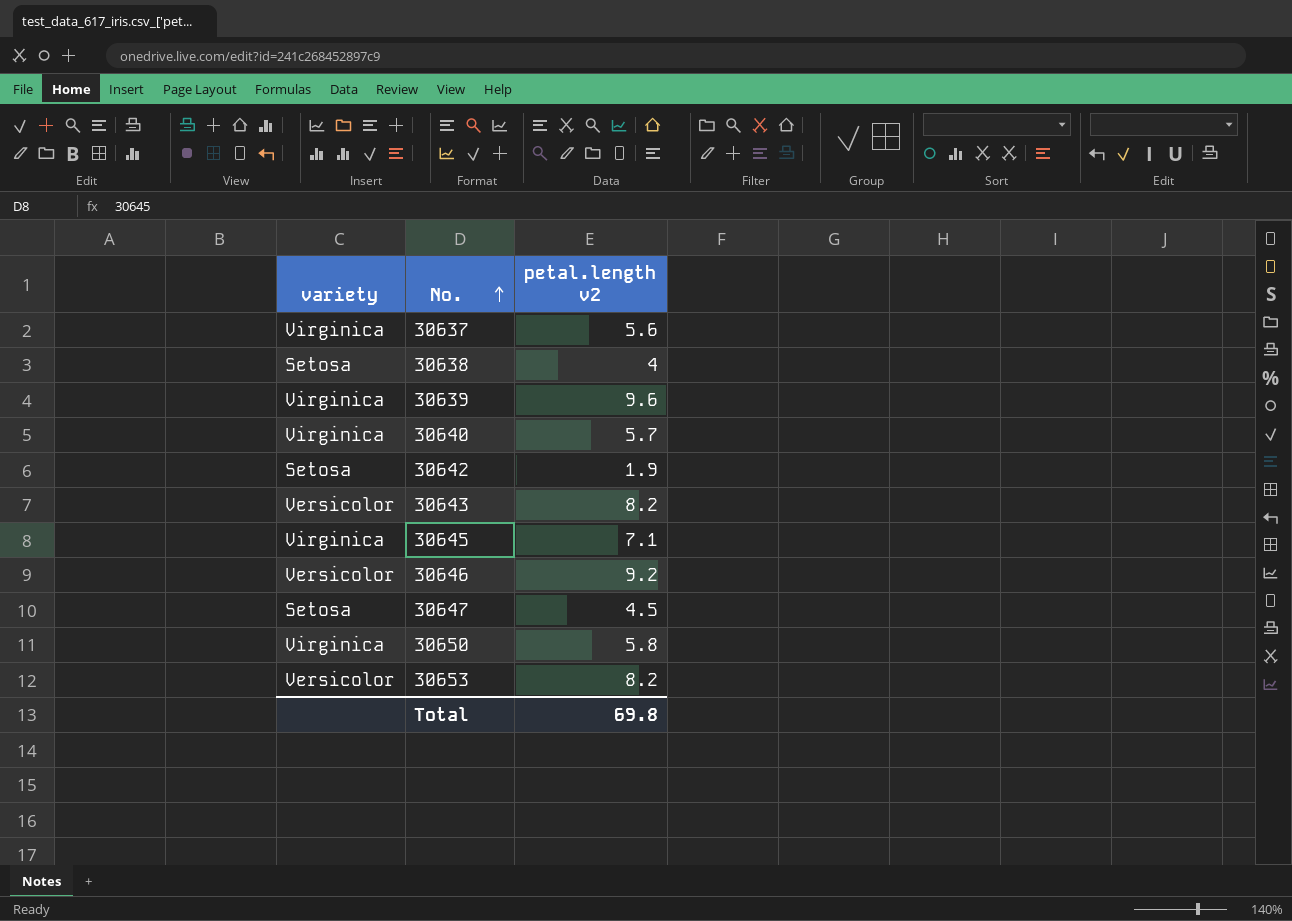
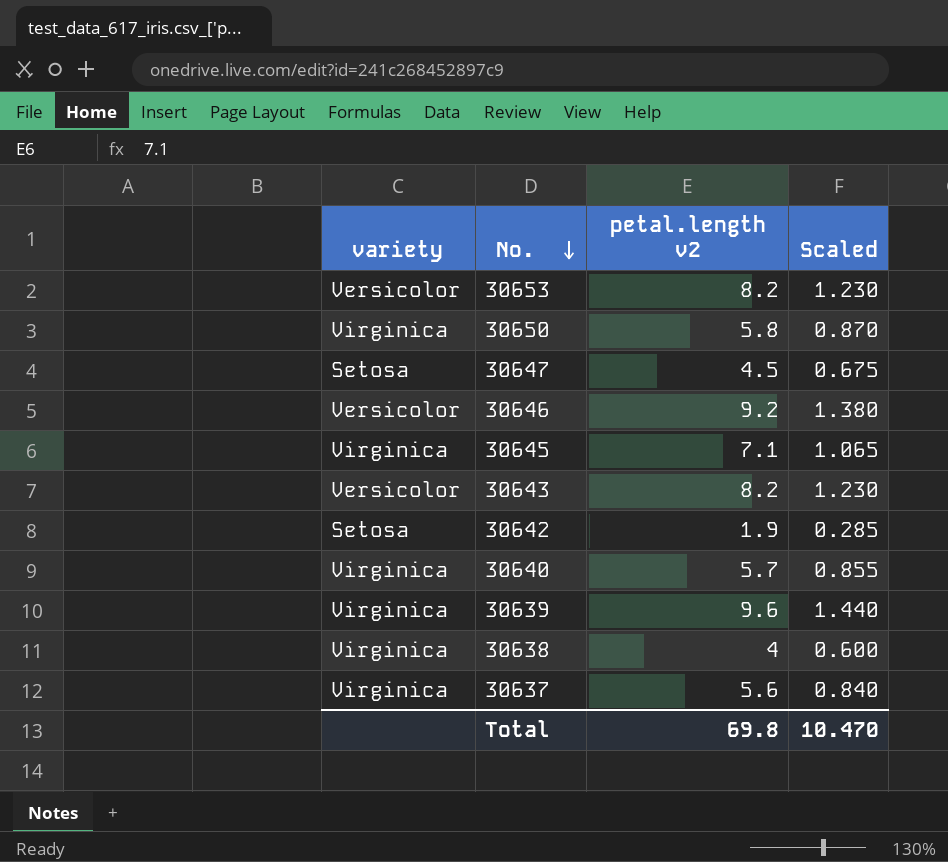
row order: No. ascending -> No. descending
column Scaled | formula: none -> [petal.length v2] * 0.15
30638 | variety: Setosa -> Virginica

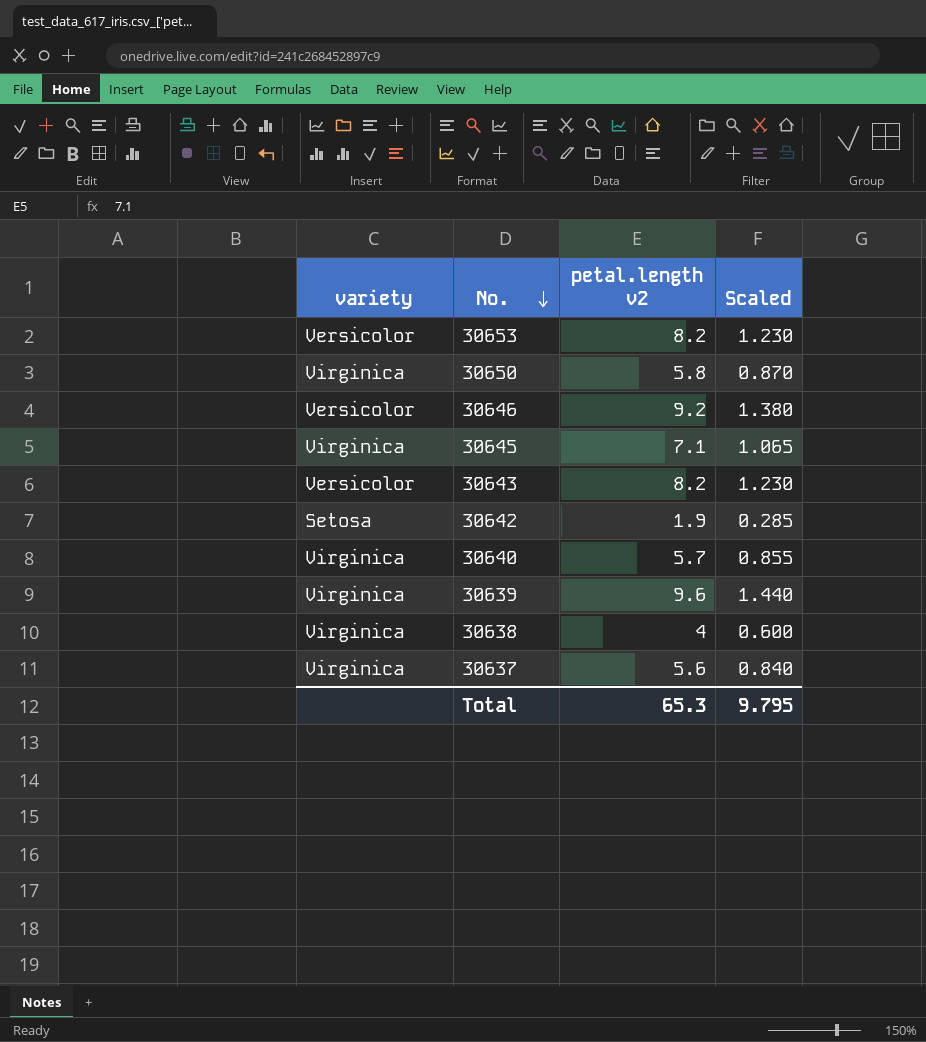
row 30647: Setosa | 4.5 | 0.675 -> none
Total | petal.length v2: 69.8 -> 65.3
Total | Scaled: 10.470 -> 9.795

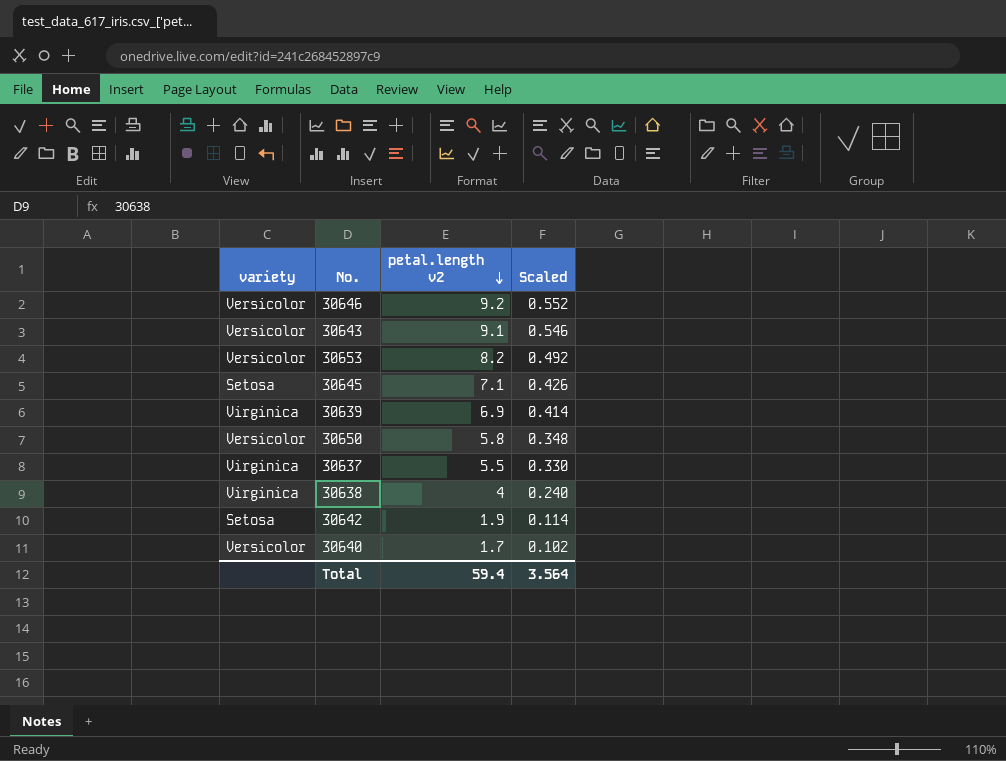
row order: No. descending -> petal.length v2 descending
column Scaled | formula: [petal.length v2] * 0.15 -> [petal.length v2] * 0.06
30643 | petal.length v2: 8.2 -> 9.1
30645 | variety: Virginica -> Setosa
30639 | petal.length v2: 9.6 -> 6.9
30650 | variety: Virginica -> Versicolor
30637 | petal.length v2: 5.6 -> 5.5
30640 | variety: Virginica -> Versicolor
30640 | petal.length v2: 5.7 -> 1.7
Total | petal.length v2: 65.3 -> 59.4
Total | Scaled: 9.795 -> 3.564

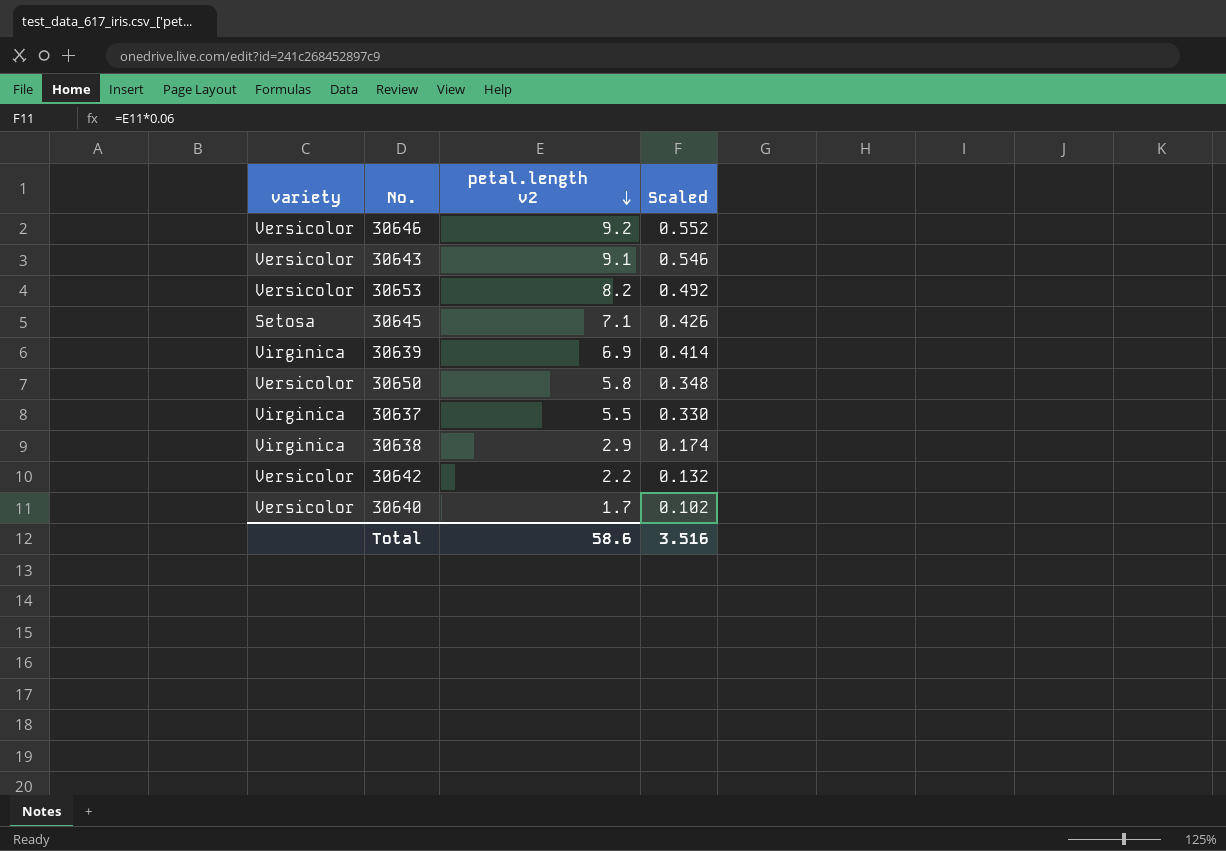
30638 | petal.length v2: 4 -> 2.9
30638 | Scaled: 0.240 -> 0.174
30642 | variety: Setosa -> Versicolor
30642 | petal.length v2: 1.9 -> 2.2
30642 | Scaled: 0.114 -> 0.132
Total | petal.length v2: 59.4 -> 58.6
Total | Scaled: 3.564 -> 3.516

